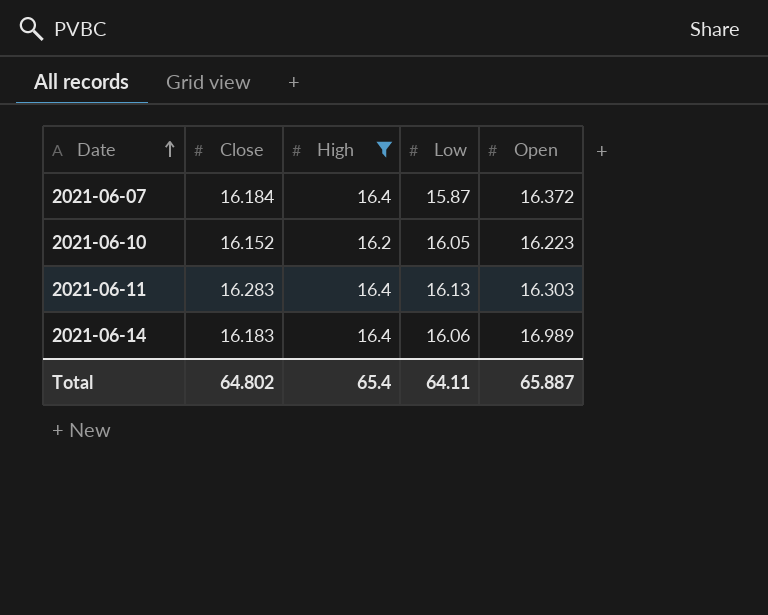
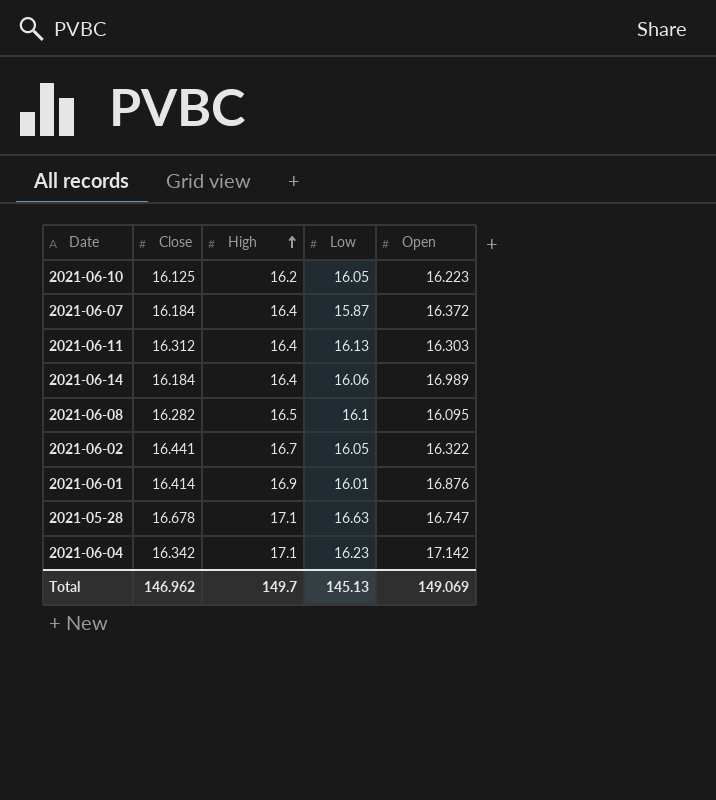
filter: High <= 16.4 -> none
row order: Date ascending -> High ascending
2021-06-10 | Close: 16.152 -> 16.125
2021-06-11 | Close: 16.283 -> 16.312
2021-06-14 | Close: 16.183 -> 16.184
Total | Close: 64.802 -> 146.962
Total | High: 65.4 -> 149.7
Total | Low: 64.11 -> 145.13
Total | Open: 65.887 -> 149.069

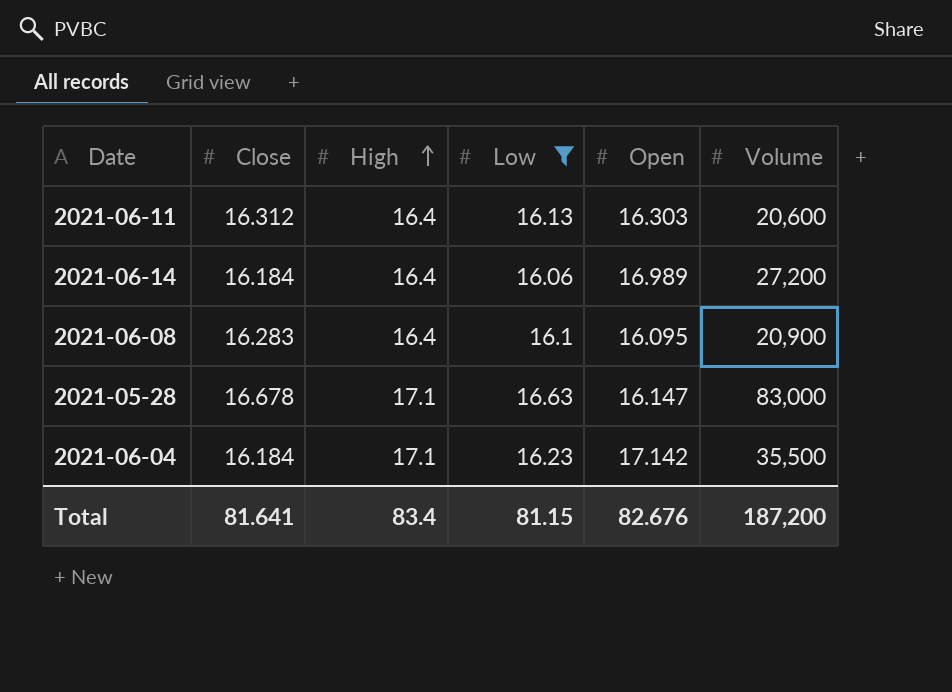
filter: none -> Low >= 16.06
column Volume | position: none -> 6
2021-06-08 | Close: 16.282 -> 16.283
2021-06-08 | High: 16.5 -> 16.4
2021-05-28 | Open: 16.747 -> 16.147
2021-06-04 | Close: 16.342 -> 16.184
Total | Close: 146.962 -> 81.641
Total | High: 149.7 -> 83.4
Total | Low: 145.13 -> 81.15
Total | Open: 149.069 -> 82.676

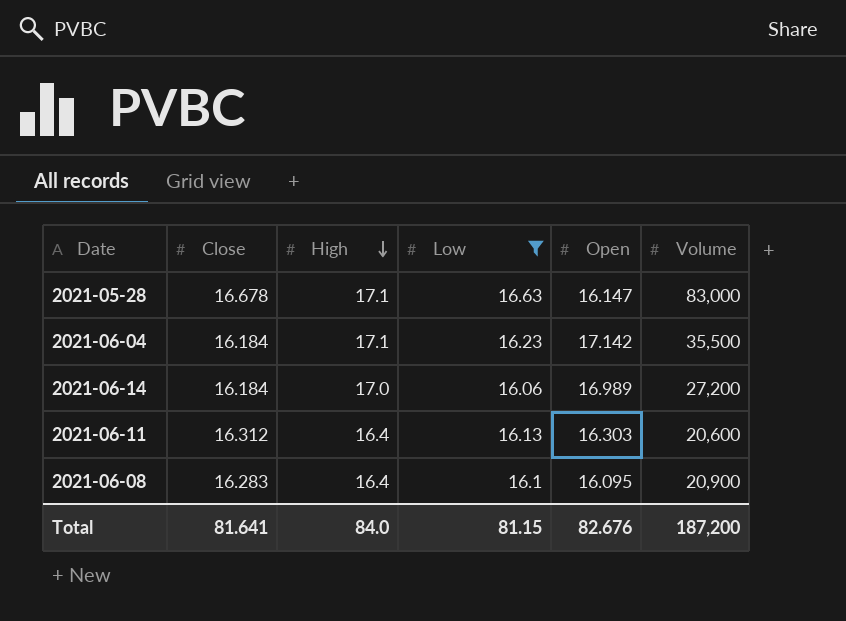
row order: High ascending -> High descending
2021-06-14 | High: 16.4 -> 17.0
Total | High: 83.4 -> 84.0

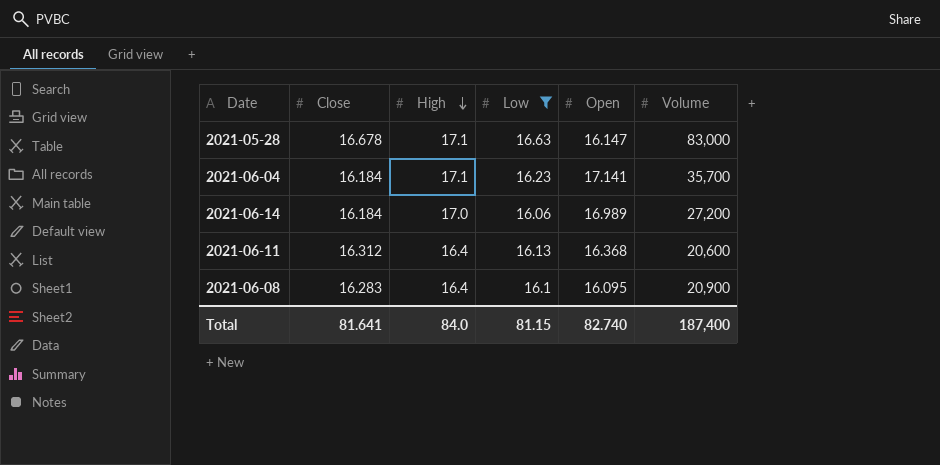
2021-06-04 | Open: 17.142 -> 17.141
2021-06-04 | Volume: 35,500 -> 35,700
2021-06-11 | Open: 16.303 -> 16.368
Total | Open: 82.676 -> 82.740
Total | Volume: 187,200 -> 187,400

